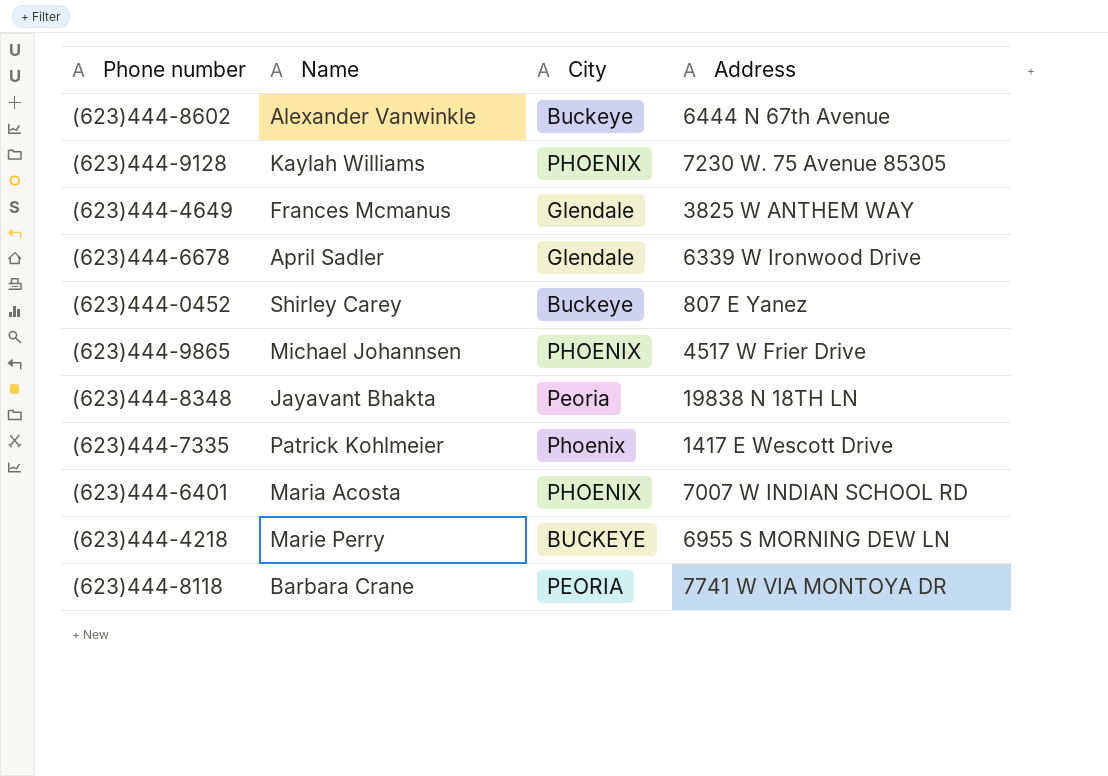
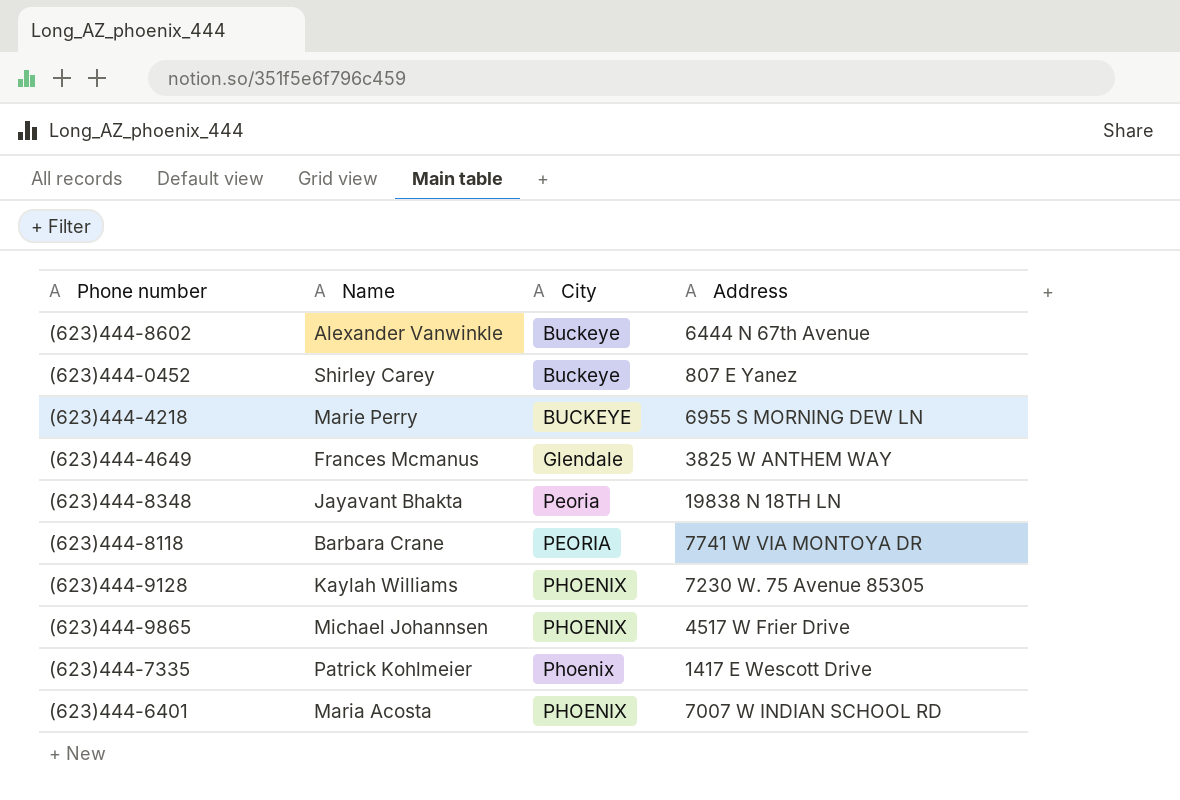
row order: none -> City ascending
row (623)444-6678: April Sadler | Glendale | 6339 W Ironwood Drive -> none

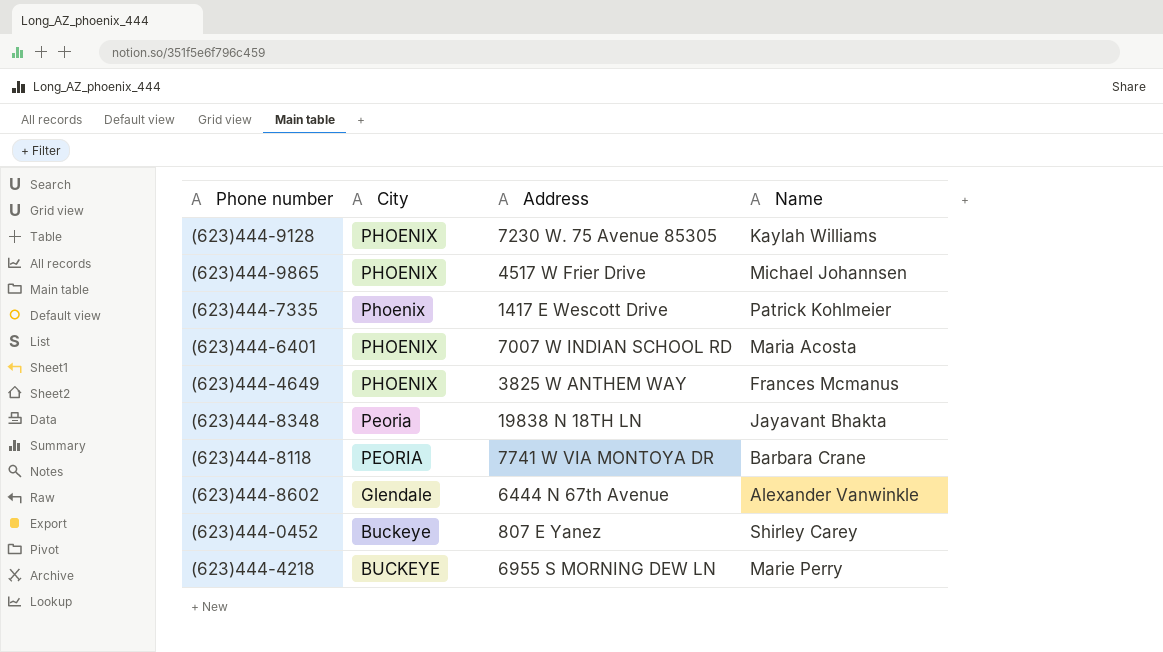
row order: City ascending -> City descending
column Name | position: 2 -> 4
(623)444-4649 | City: Glendale -> PHOENIX
(623)444-8602 | City: Buckeye -> Glendale

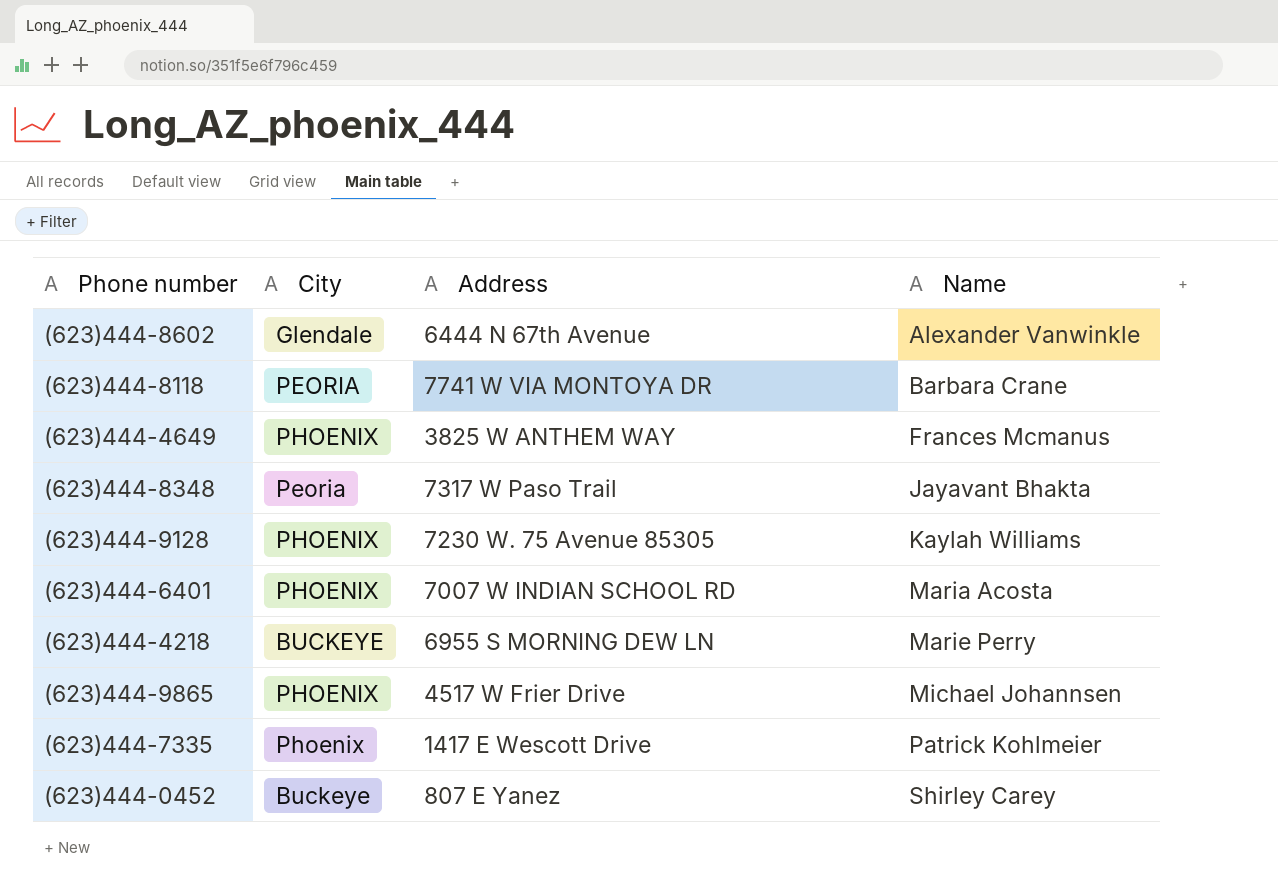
row order: City descending -> Name ascending
(623)444-8348 | Address: 19838 N 18TH LN -> 7317 W Paso Trail

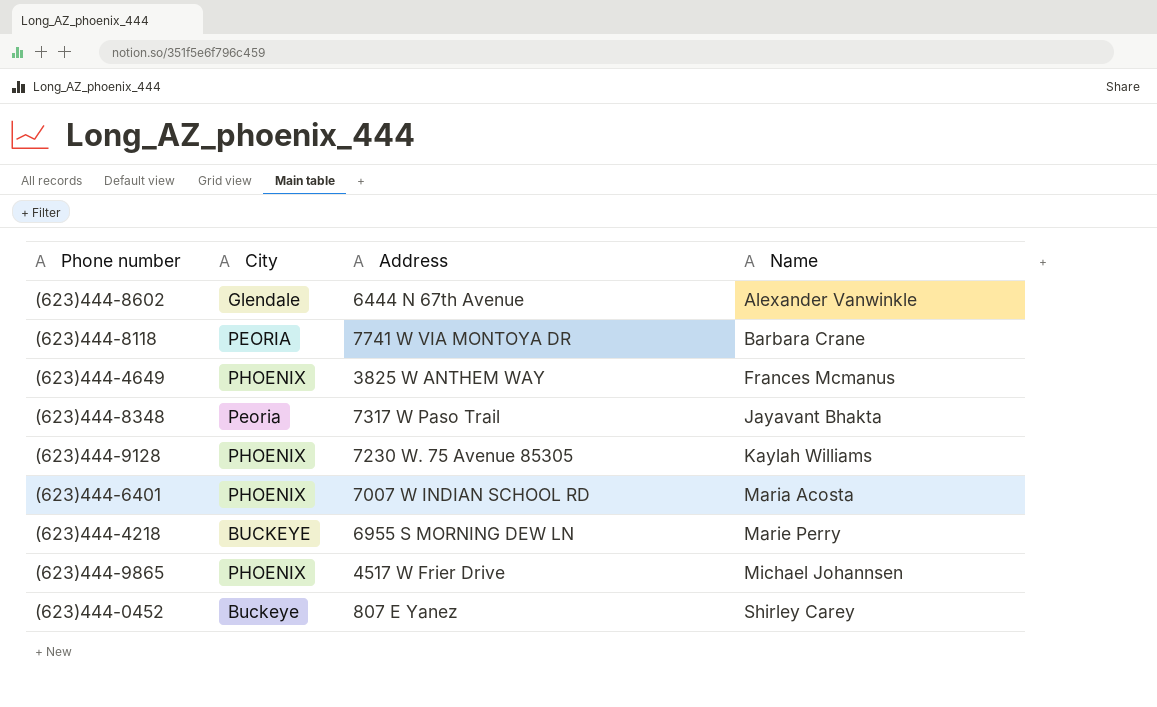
row (623)444-7335: Phoenix | 1417 E Wescott Drive | Patrick Kohlmeier -> none

